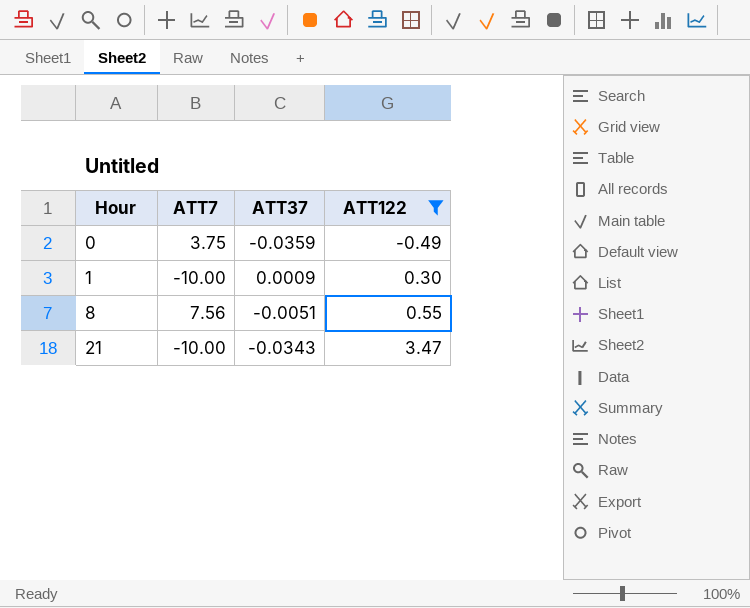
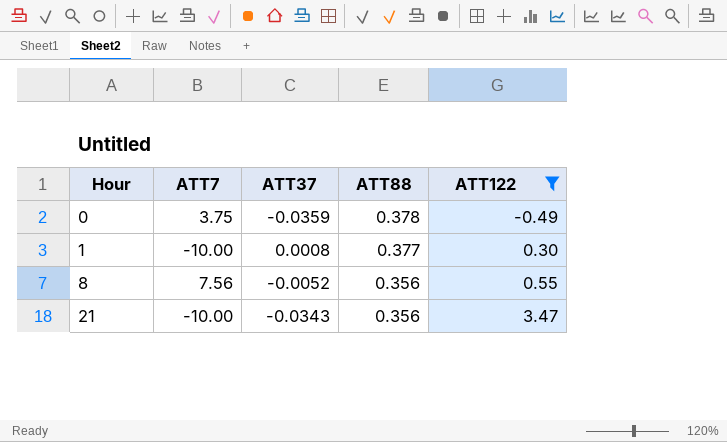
column ATT88 | position: none -> 4
1 | ATT37: 0.0009 -> 0.0008
8 | ATT37: -0.0051 -> -0.0052

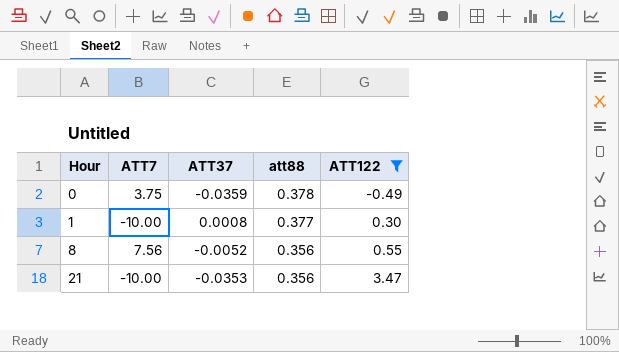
column name: ATT88 -> att88
21 | ATT37: -0.0343 -> -0.0353

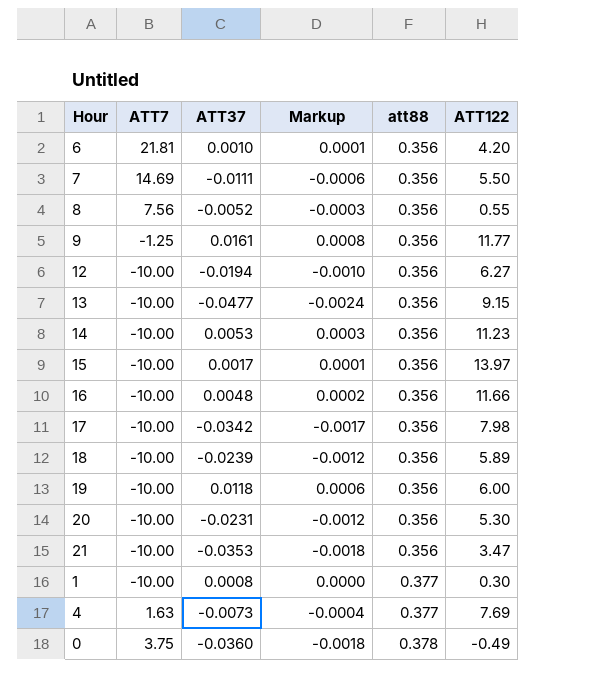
filter: ATT122 <= 3.47 -> none
row order: Hour ascending -> att88 ascending
column Markup | formula: none -> [ATT37] * 0.05
0 | ATT37: -0.0359 -> -0.0360

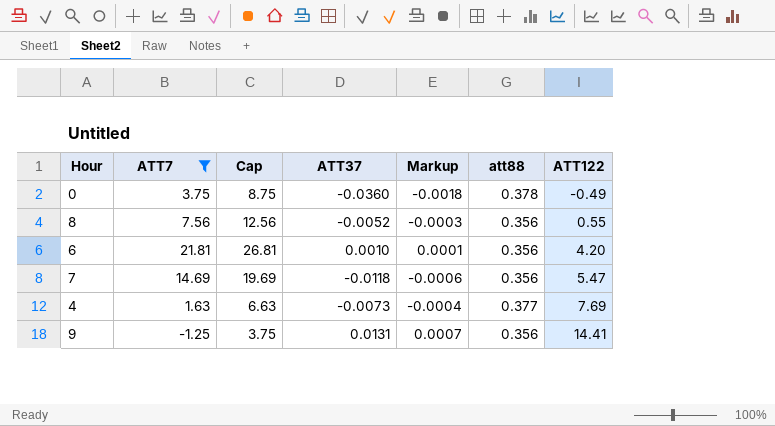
filter: none -> ATT7 != -10.00
row order: att88 ascending -> ATT122 ascending
column Cap | formula: none -> [ATT7] + 5
7 | ATT37: -0.0111 -> -0.0118
7 | ATT122: 5.50 -> 5.47
9 | ATT37: 0.0161 -> 0.0131
9 | Markup: 0.0008 -> 0.0007
9 | ATT122: 11.77 -> 14.41

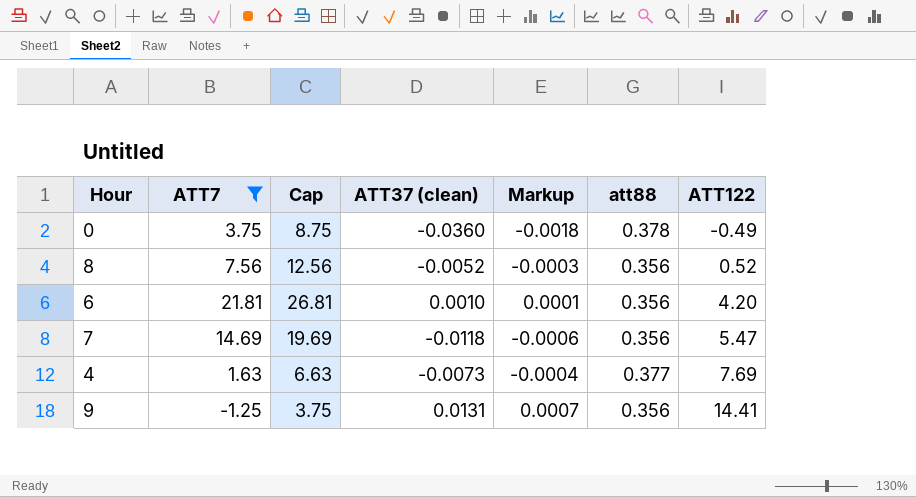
column name: ATT37 -> ATT37 (clean)
8 | ATT122: 0.55 -> 0.52

